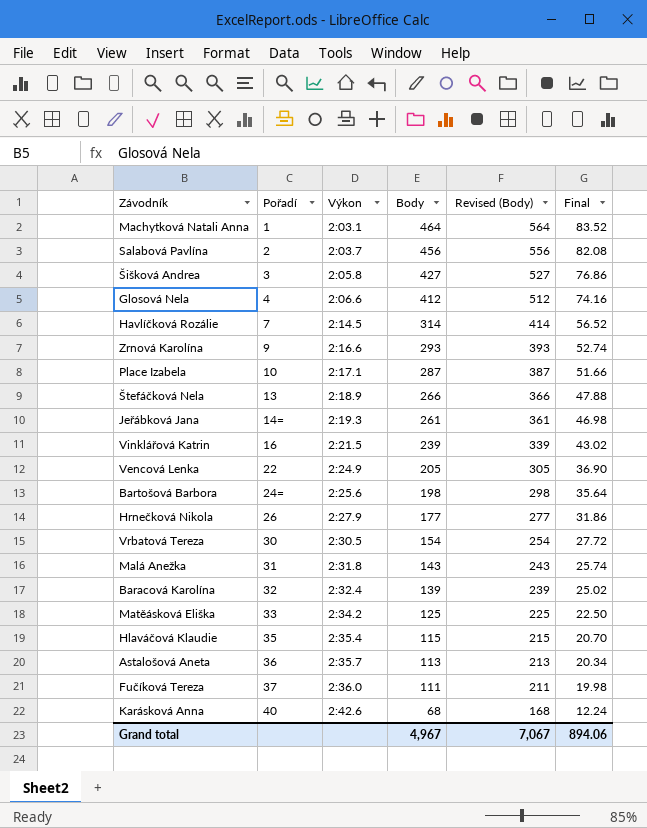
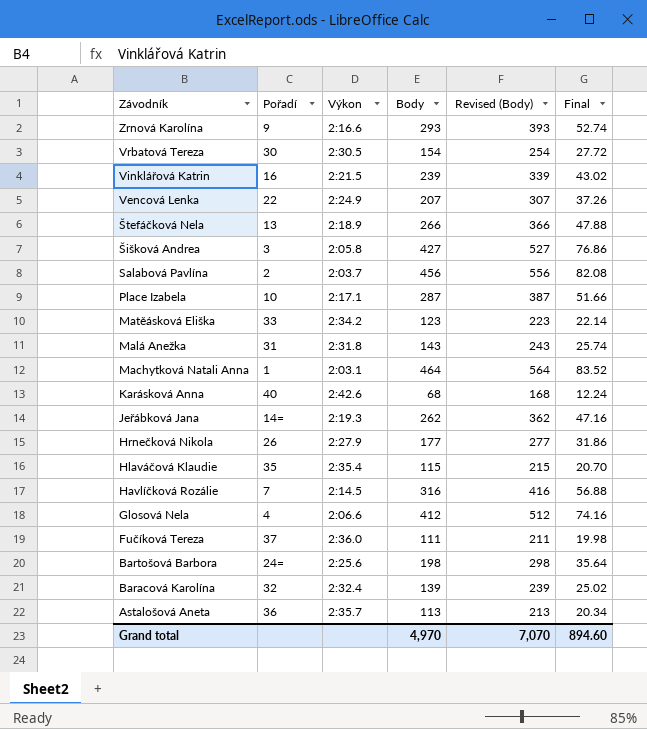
row order: Pořadí ascending -> Závodník descending
Vencová Lenka | Body: 205 -> 207
Vencová Lenka | Revised (Body): 305 -> 307
Vencová Lenka | Final: 36.90 -> 37.26
Matěásková Eliška | Body: 125 -> 123
Matěásková Eliška | Revised (Body): 225 -> 223
Matěásková Eliška | Final: 22.50 -> 22.14
Jeřábková Jana | Body: 261 -> 262
Jeřábková Jana | Revised (Body): 361 -> 362
Jeřábková Jana | Final: 46.98 -> 47.16
Havlíčková Rozálie | Body: 314 -> 316
Havlíčková Rozálie | Revised (Body): 414 -> 416
Havlíčková Rozálie | Final: 56.52 -> 56.88
Grand total | Body: 4,967 -> 4,970
Grand total | Revised (Body): 7,067 -> 7,070
Grand total | Final: 894.06 -> 894.60

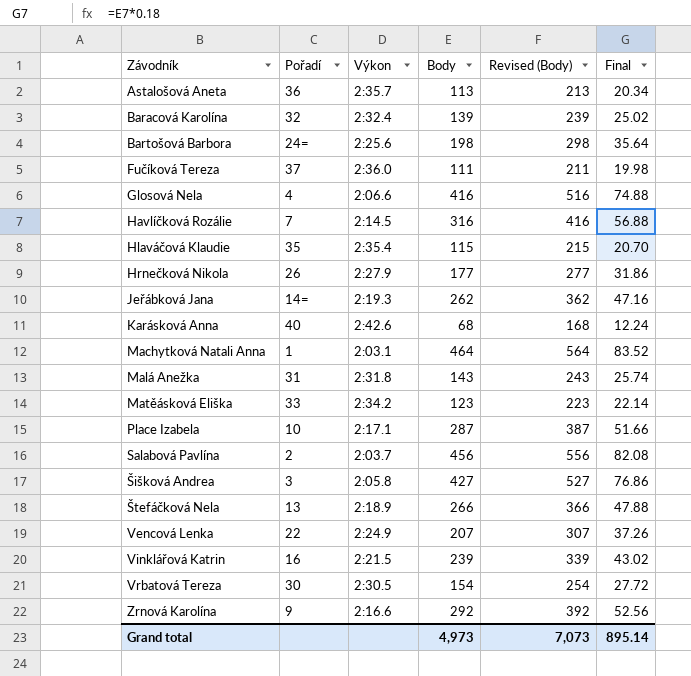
row order: Závodník descending -> Závodník ascending
Glosová Nela | Body: 412 -> 416
Glosová Nela | Revised (Body): 512 -> 516
Glosová Nela | Final: 74.16 -> 74.88
Zrnová Karolína | Body: 293 -> 292
Zrnová Karolína | Revised (Body): 393 -> 392
Zrnová Karolína | Final: 52.74 -> 52.56
Grand total | Body: 4,970 -> 4,973
Grand total | Revised (Body): 7,070 -> 7,073
Grand total | Final: 894.60 -> 895.14

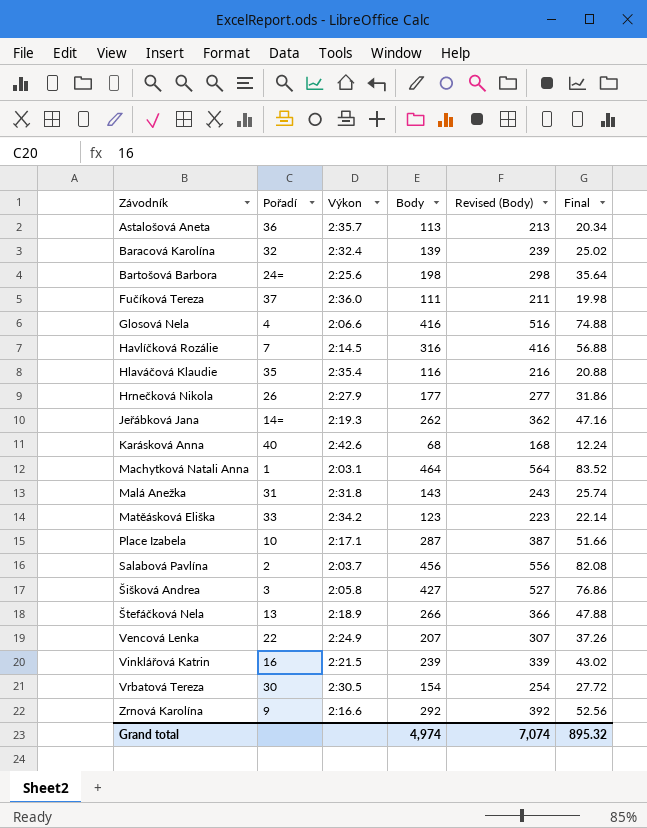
Hlaváčová Klaudie | Body: 115 -> 116
Hlaváčová Klaudie | Revised (Body): 215 -> 216
Hlaváčová Klaudie | Final: 20.70 -> 20.88
Grand total | Body: 4,973 -> 4,974
Grand total | Revised (Body): 7,073 -> 7,074
Grand total | Final: 895.14 -> 895.32

